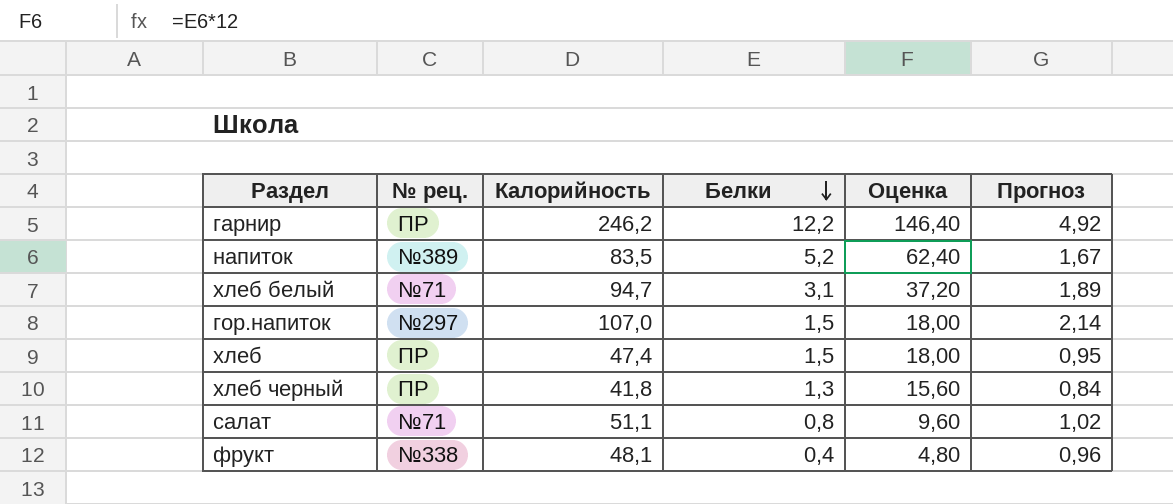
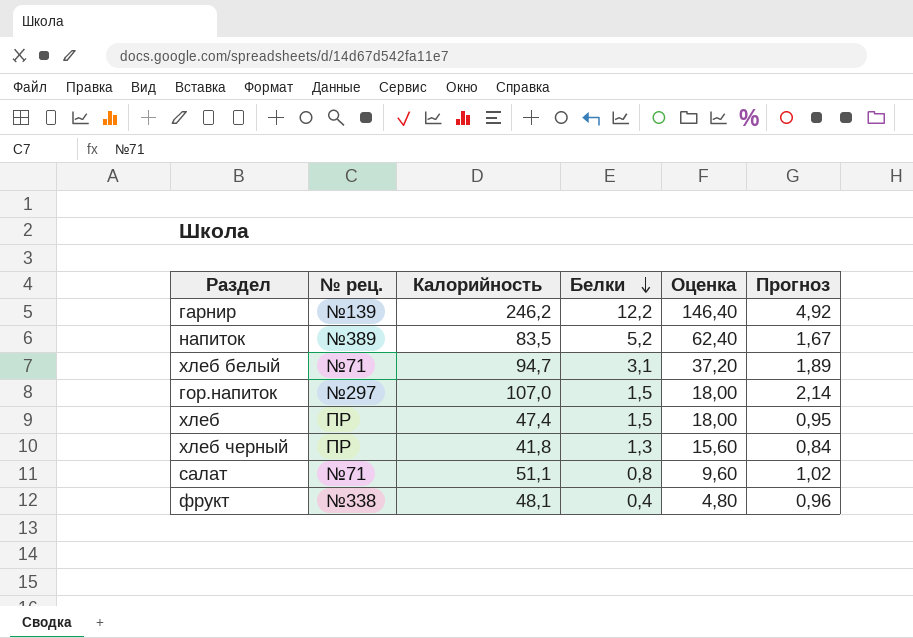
гарнир | № рец.: ПР -> №139

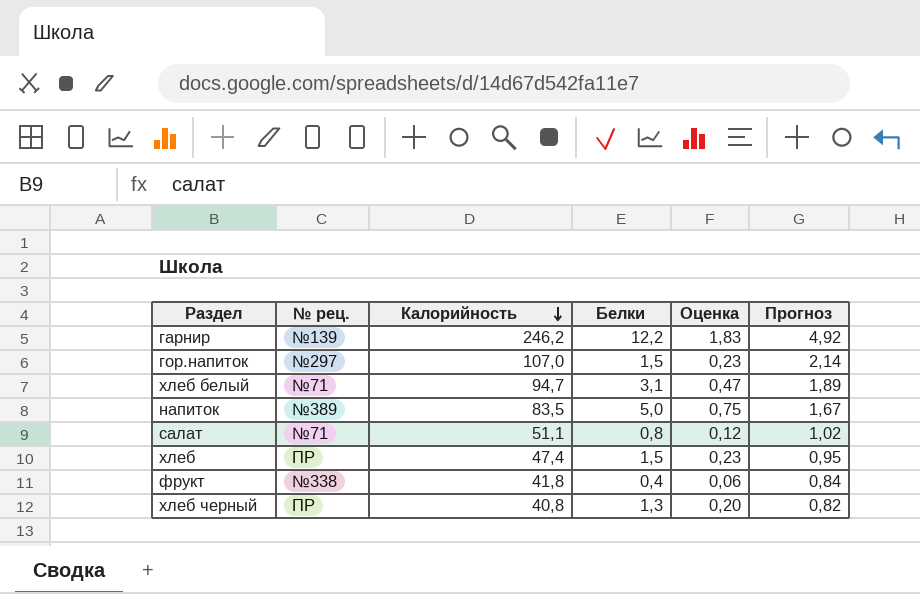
row order: Белки descending -> Калорийность descending
column Оценка | formula: [Белки] * 12 -> [Белки] * 0,15
напиток | Белки: 5,2 -> 5,0
фрукт | Калорийность: 48,1 -> 41,8
фрукт | Прогноз: 0,96 -> 0,84
хлеб черный | Калорийность: 41,8 -> 40,8
хлеб черный | Прогноз: 0,84 -> 0,82

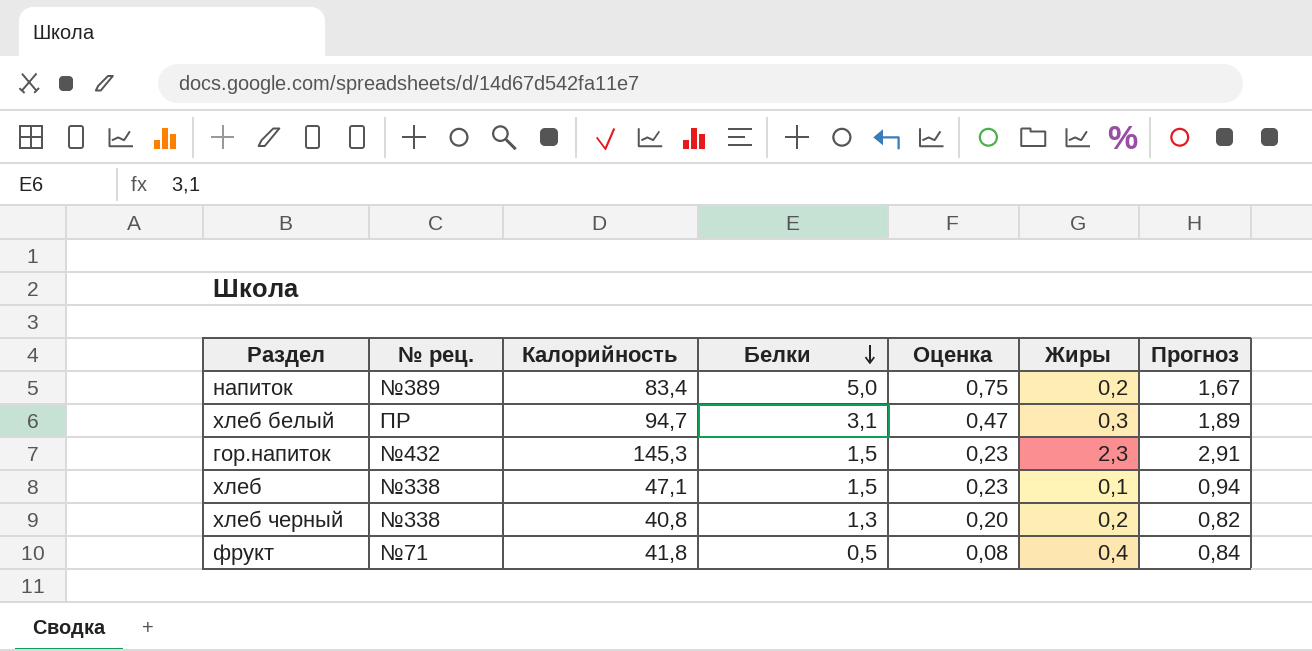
row order: Калорийность descending -> Белки descending
column Жиры | position: none -> 6
row гарнир: №139 | 246,2 | 12,2 | 1,83 | 4,92 -> none
row салат: №71 | 51,1 | 0,8 | 0,12 | 1,02 -> none
напиток | Калорийность: 83,5 -> 83,4
хлеб белый | № рец.: №71 -> ПР
гор.напиток | № рец.: №297 -> №432
гор.напиток | Калорийность: 107,0 -> 145,3
гор.напиток | Прогноз: 2,14 -> 2,91
хлеб | № рец.: ПР -> №338
хлеб | Калорийность: 47,4 -> 47,1
хлеб | Прогноз: 0,95 -> 0,94
хлеб черный | № рец.: ПР -> №338
фрукт | № рец.: №338 -> №71
фрукт | Белки: 0,4 -> 0,5
фрукт | Оценка: 0,06 -> 0,08

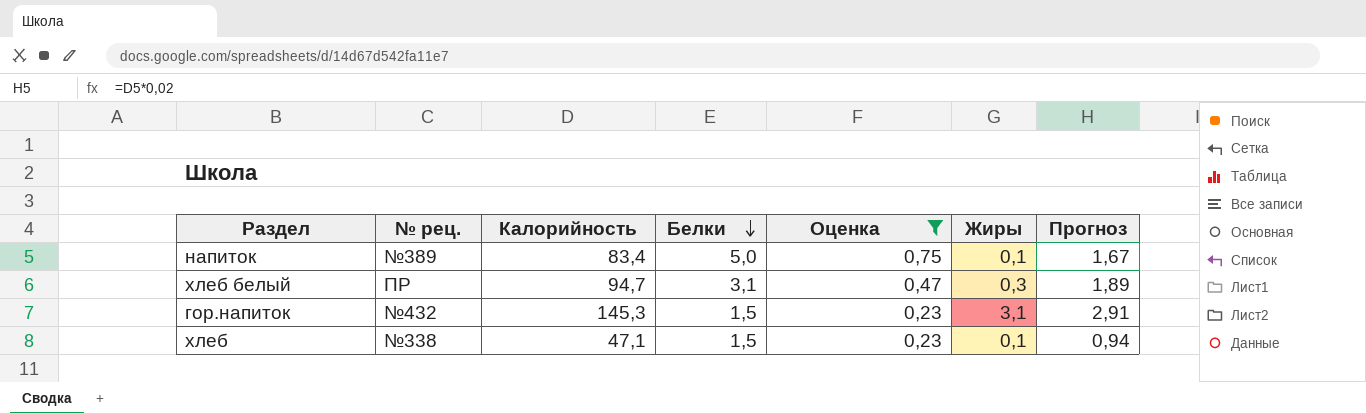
filter: none -> Оценка >= 0,23
напиток | Жиры: 0,2 -> 0,1
гор.напиток | Жиры: 2,3 -> 3,1

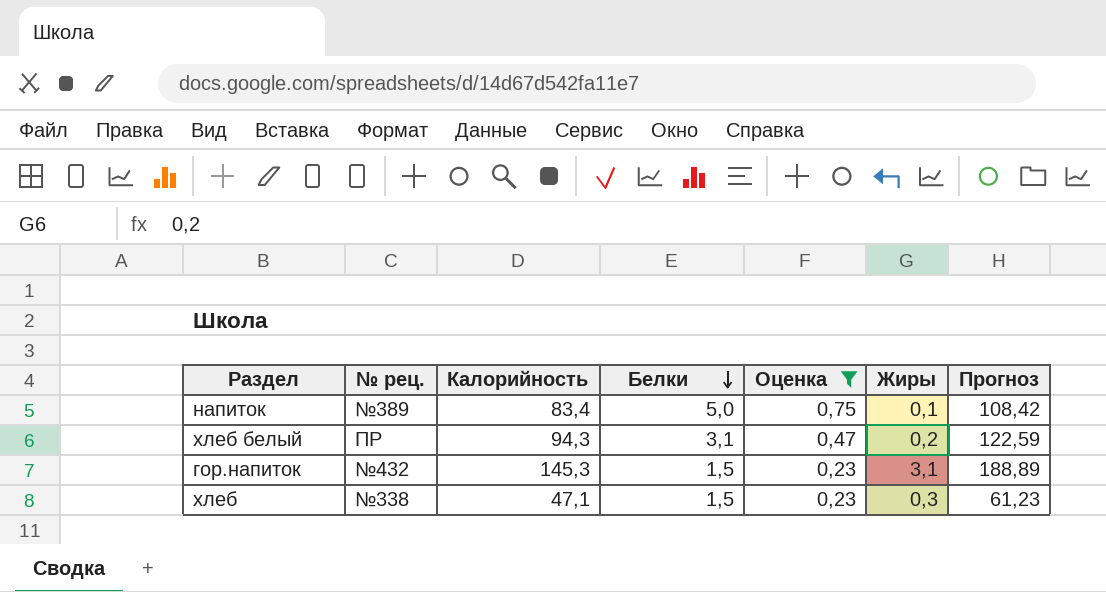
column Прогноз | formula: [Калорийность] * 0,02 -> [Калорийность] * 1,3
хлеб белый | Калорийность: 94,7 -> 94,3
хлеб белый | Жиры: 0,3 -> 0,2
хлеб | Жиры: 0,1 -> 0,3

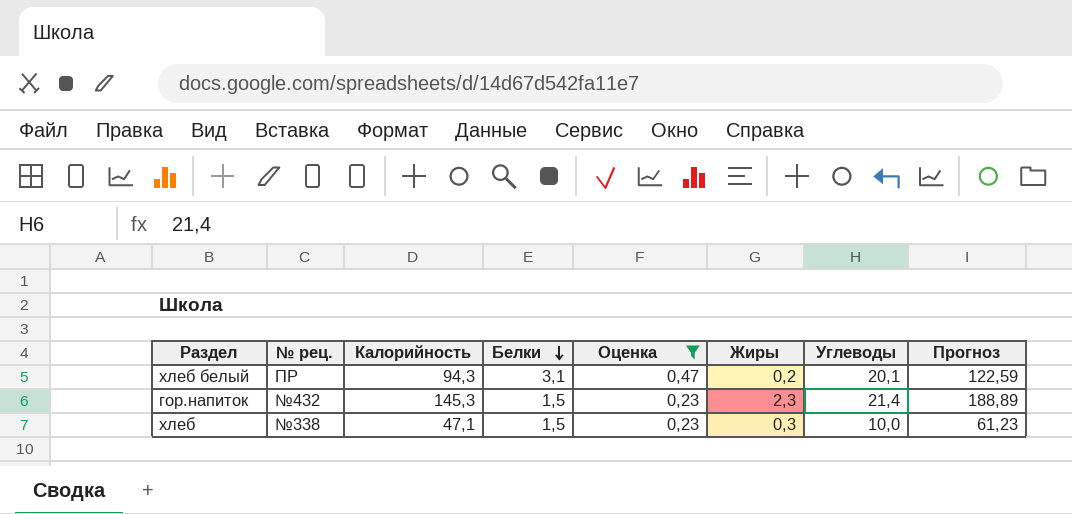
column Углеводы | position: none -> 7
row напиток: №389 | 83,4 | 5,0 | 0,75 | 0,1 | 108,42 -> none
гор.напиток | Жиры: 3,1 -> 2,3

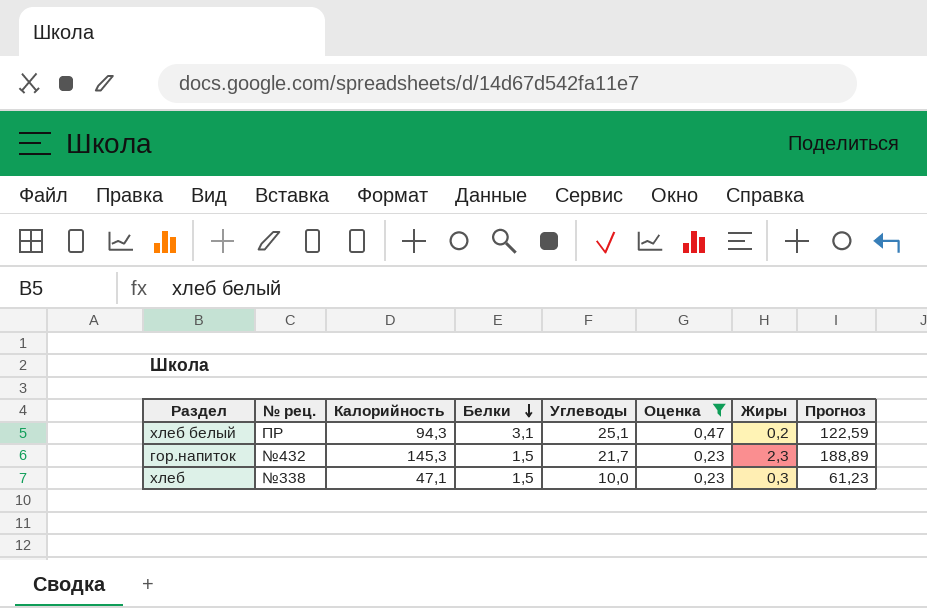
column Углеводы | position: 7 -> 5
хлеб белый | Углеводы: 20,1 -> 25,1
гор.напиток | Углеводы: 21,4 -> 21,7

